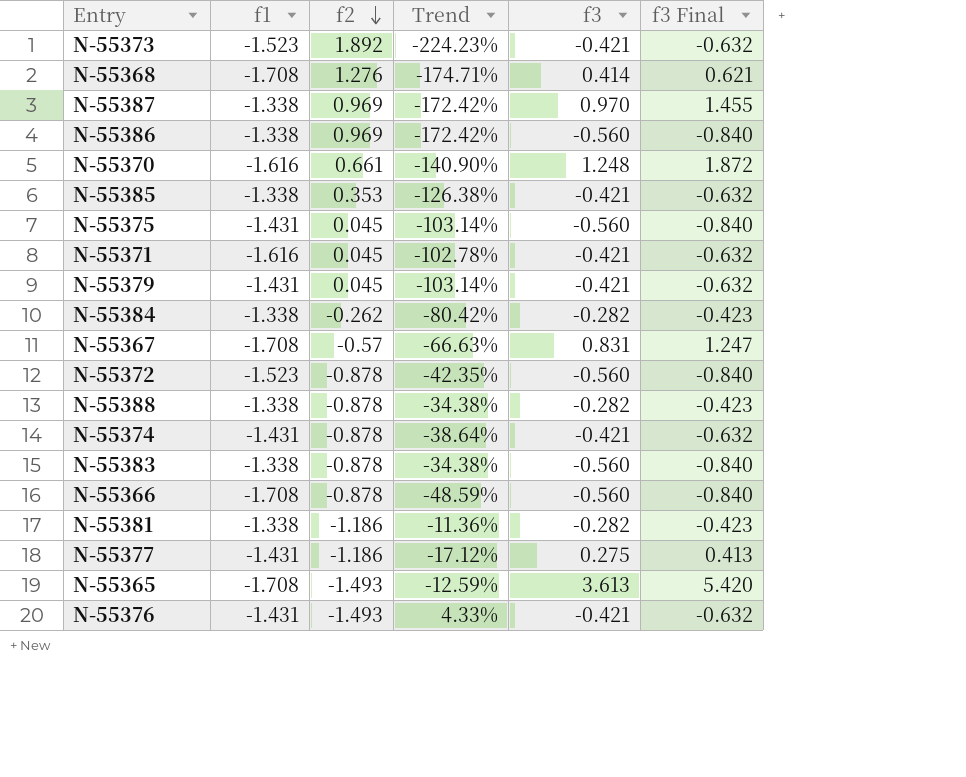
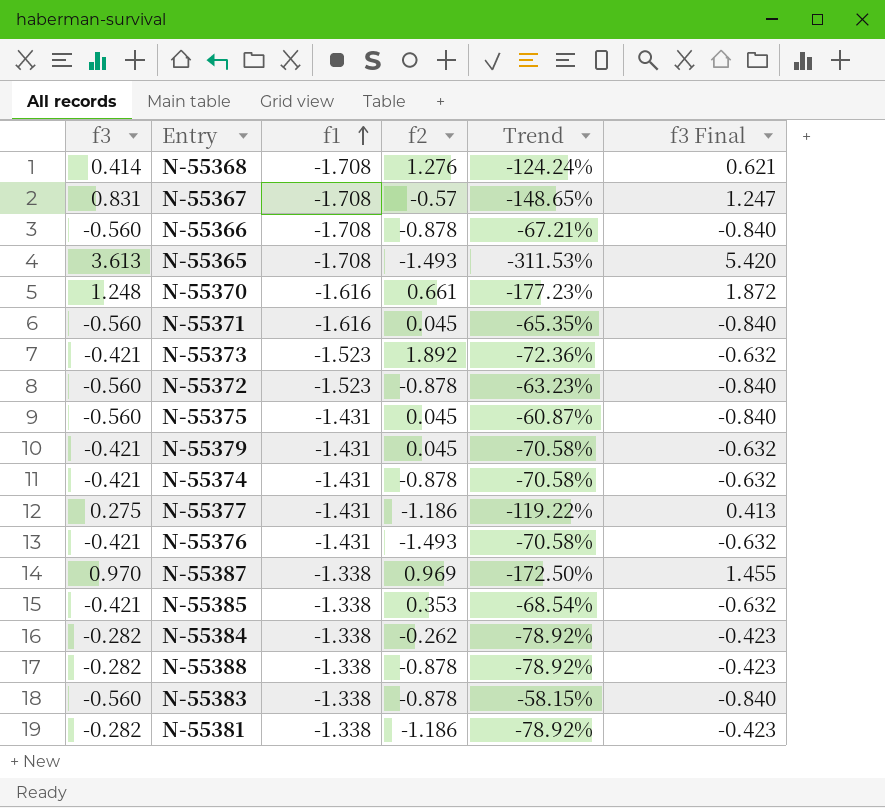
row order: f2 descending -> f1 ascending
column f3 | position: 5 -> 1
column Trend | formula: ([f2] - [f1]) / [f1] -> ([f3] - [f1]) / [f1]
row N-55386: -1.338 | 0.969 | -172.42% | -0.560 | -0.840 -> none
N-55371 | f3: -0.421 -> -0.560
N-55371 | f3 Final: -0.632 -> -0.840

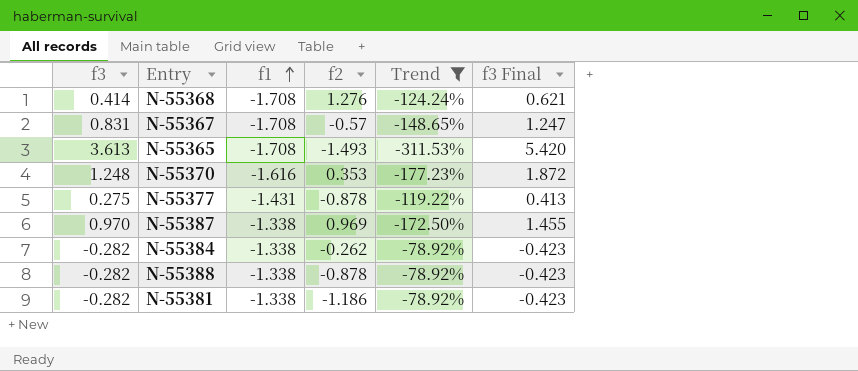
filter: none -> Trend <= -78.92%
N-55370 | f2: 0.661 -> 0.353
N-55377 | f2: -1.186 -> -0.878

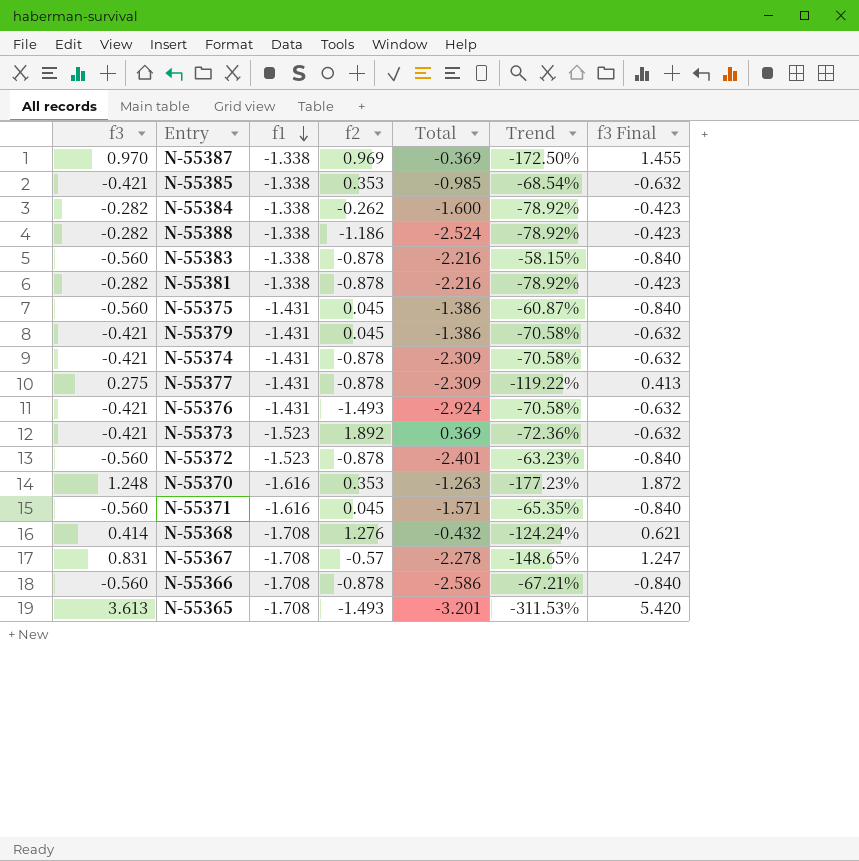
filter: Trend <= -78.92% -> none
row order: f1 ascending -> f1 descending
column Total | formula: none -> [f1] + [f2]
N-55388 | f2: -0.878 -> -1.186
N-55381 | f2: -1.186 -> -0.878

